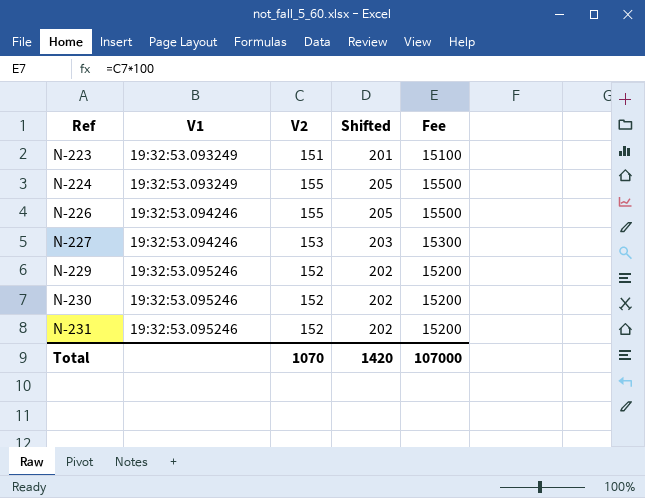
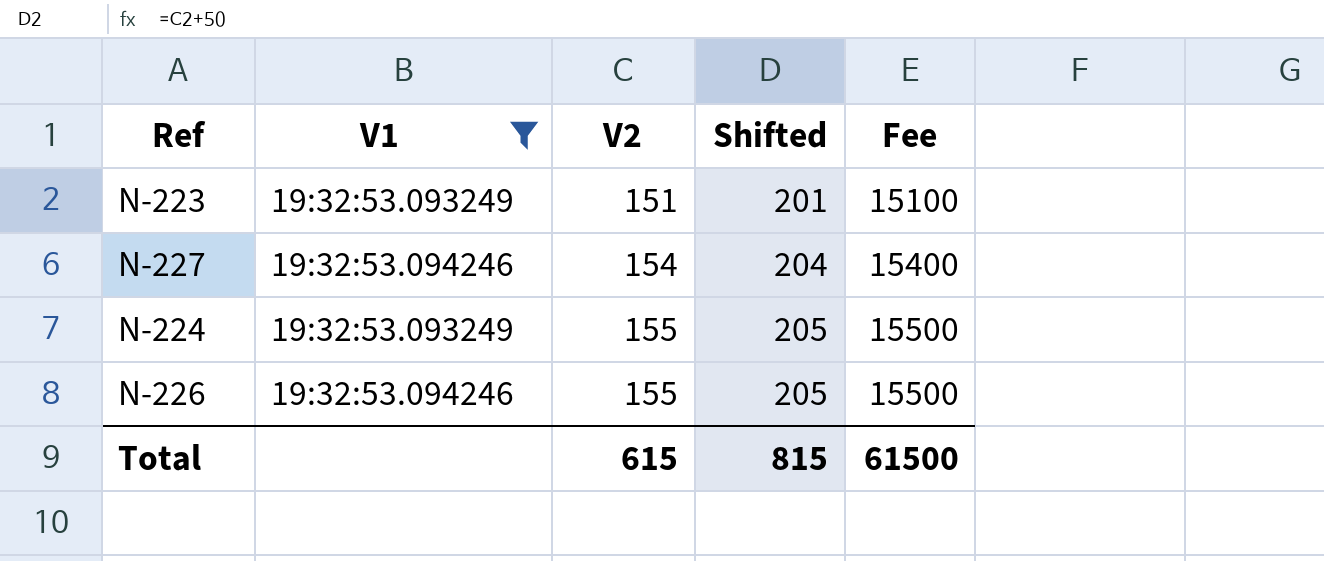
filter: none -> V1 != 19:32:53.095246
row order: Ref ascending -> V2 ascending
N-227 | V2: 153 -> 154
N-227 | Shifted: 203 -> 204
N-227 | Fee: 15300 -> 15400
Total | V2: 1070 -> 615
Total | Shifted: 1420 -> 815
Total | Fee: 107000 -> 61500

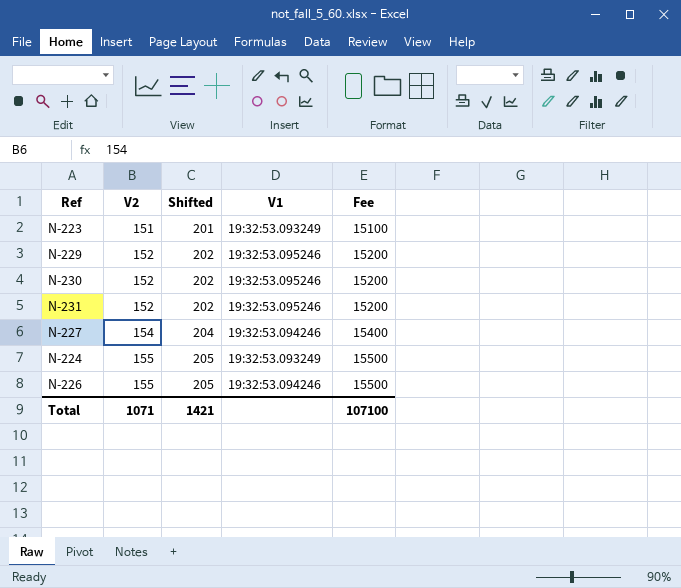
filter: V1 != 19:32:53.095246 -> none
column V1 | position: 2 -> 4
Total | V2: 615 -> 1071
Total | Shifted: 815 -> 1421
Total | Fee: 61500 -> 107100

